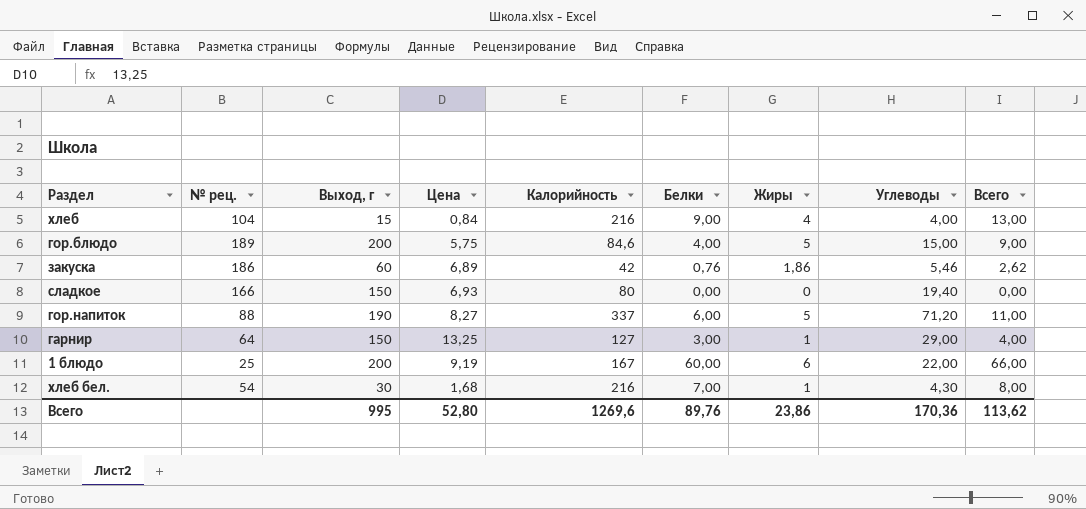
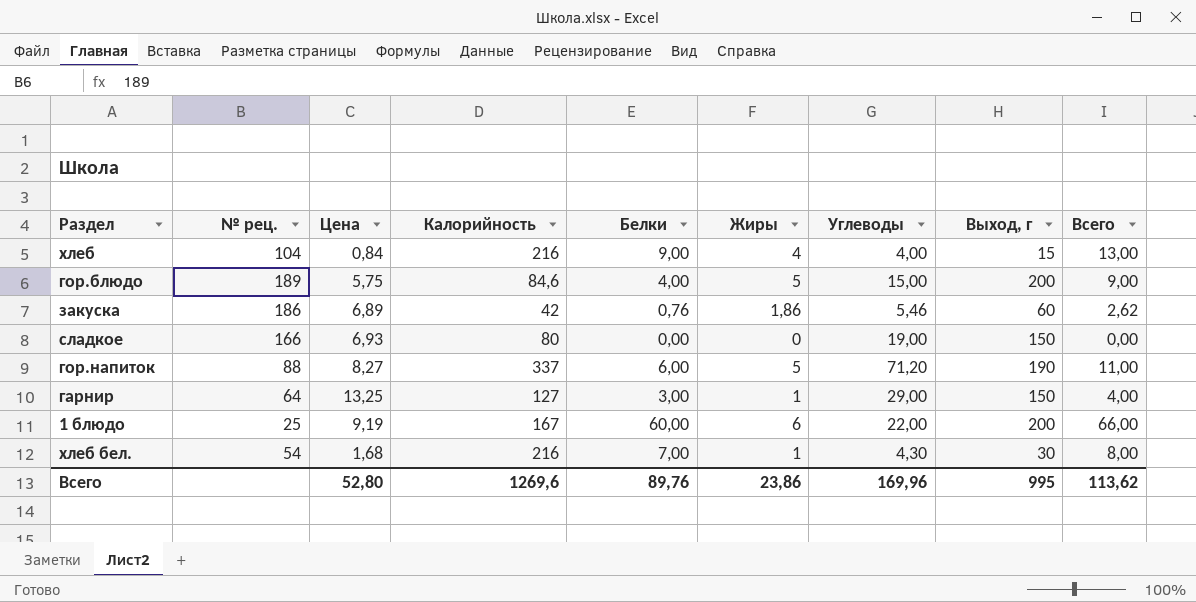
column Выход, г | position: 3 -> 8
сладкое | Углеводы: 19,40 -> 19,00
Всего | Углеводы: 170,36 -> 169,96

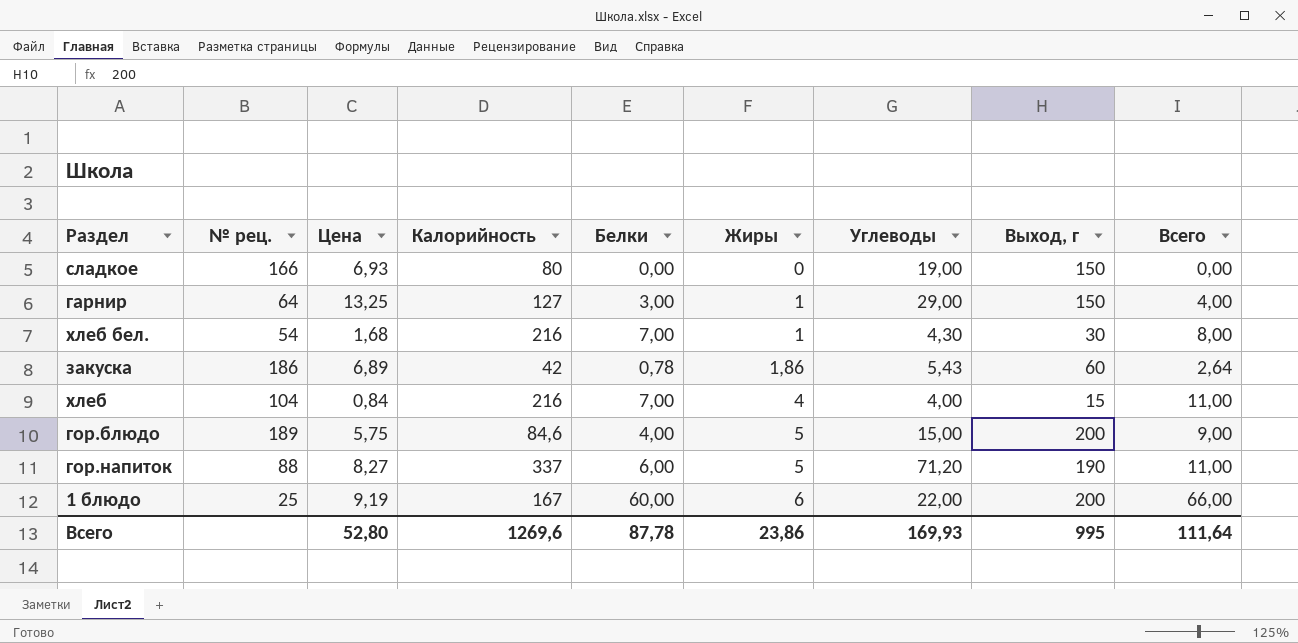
row order: none -> Жиры ascending
закуска | Белки: 0,76 -> 0,78
закуска | Углеводы: 5,46 -> 5,43
закуска | Всего: 2,62 -> 2,64
хлеб | Белки: 9,00 -> 7,00
хлеб | Всего: 13,00 -> 11,00
Всего | Белки: 89,76 -> 87,78
Всего | Углеводы: 169,96 -> 169,93
Всего | Всего: 113,62 -> 111,64

